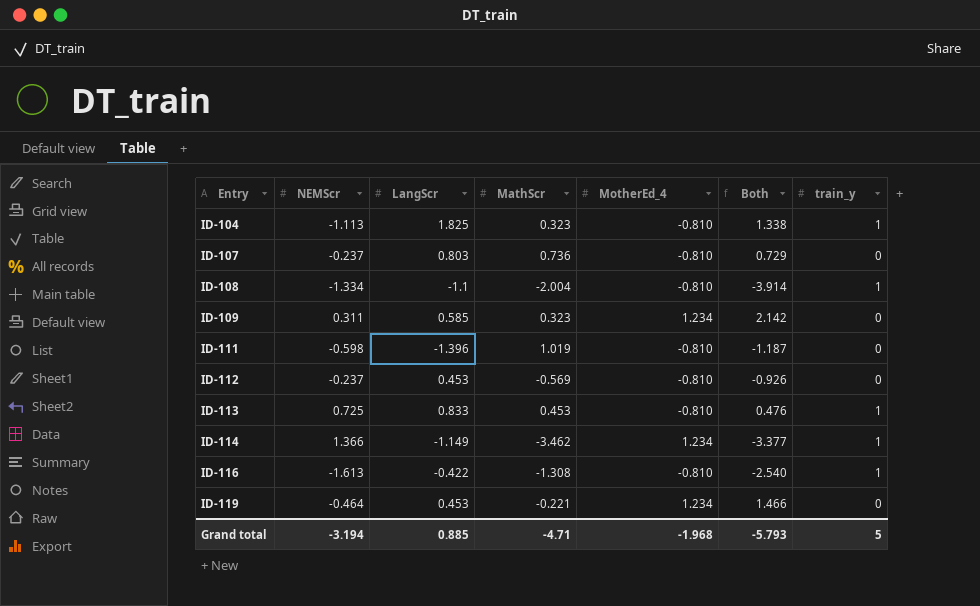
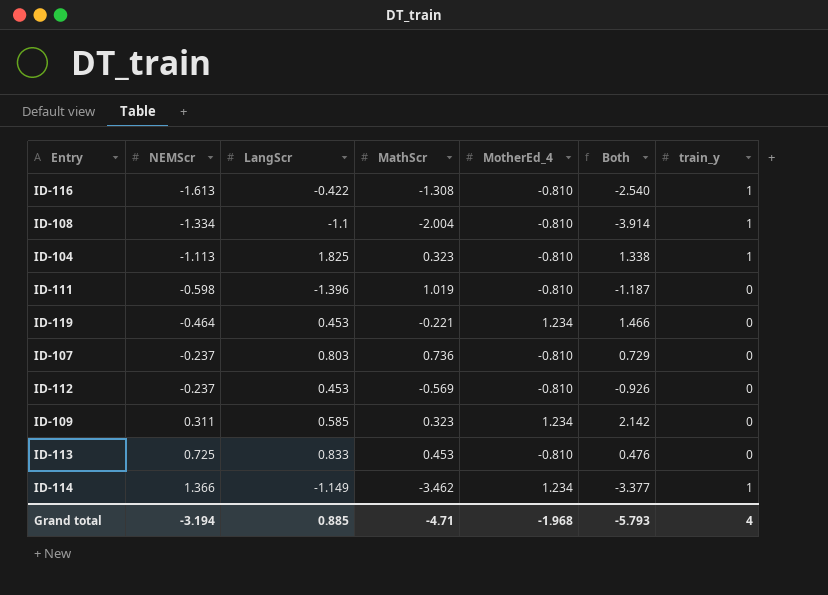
row order: Entry ascending -> NEMScr ascending
ID-113 | train_y: 1 -> 0
Grand total | train_y: 5 -> 4

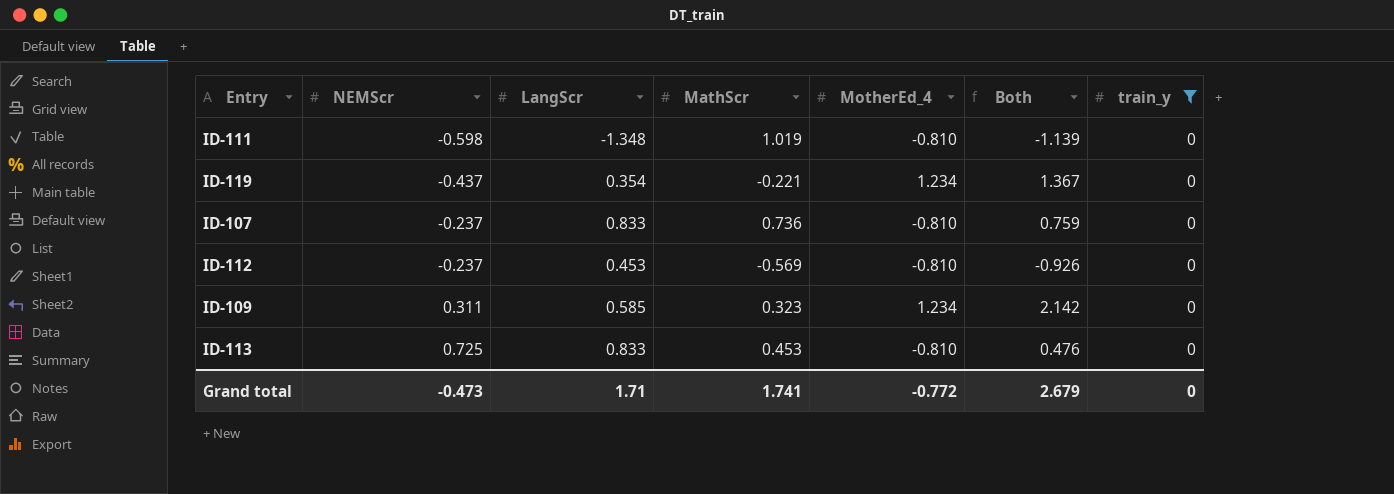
filter: none -> train_y = 0
ID-111 | LangScr: -1.396 -> -1.348
ID-111 | Both: -1.187 -> -1.139
ID-119 | NEMScr: -0.464 -> -0.437
ID-119 | LangScr: 0.453 -> 0.354
ID-119 | Both: 1.466 -> 1.367
ID-107 | LangScr: 0.803 -> 0.833
ID-107 | Both: 0.729 -> 0.759
Grand total | NEMScr: -3.194 -> -0.473
Grand total | LangScr: 0.885 -> 1.71
Grand total | MathScr: -4.71 -> 1.741
Grand total | MotherEd_4: -1.968 -> -0.772
Grand total | Both: -5.793 -> 2.679
Grand total | train_y: 4 -> 0

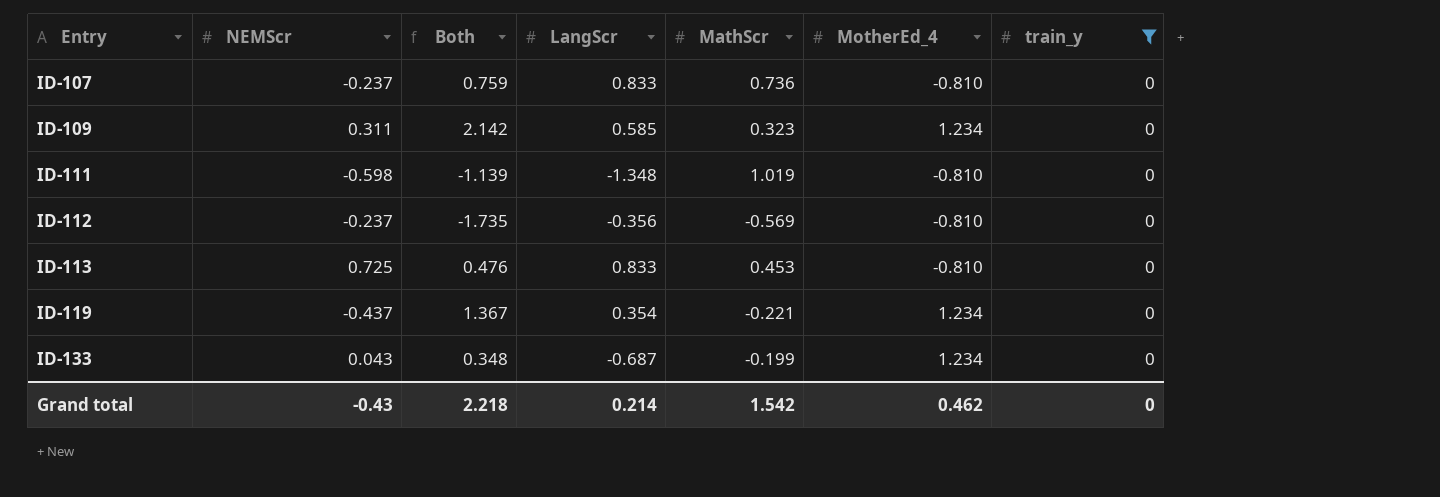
row order: NEMScr ascending -> Entry ascending
column Both | position: 6 -> 3
ID-112 | Both: -0.926 -> -1.735
ID-112 | LangScr: 0.453 -> -0.356
row ID-133: none -> 0.043 | 0.348 | -0.687 | -0.199 | 1.234 | 0
Grand total | NEMScr: -0.473 -> -0.43
Grand total | Both: 2.679 -> 2.218
Grand total | LangScr: 1.71 -> 0.214
Grand total | MathScr: 1.741 -> 1.542
Grand total | MotherEd_4: -0.772 -> 0.462

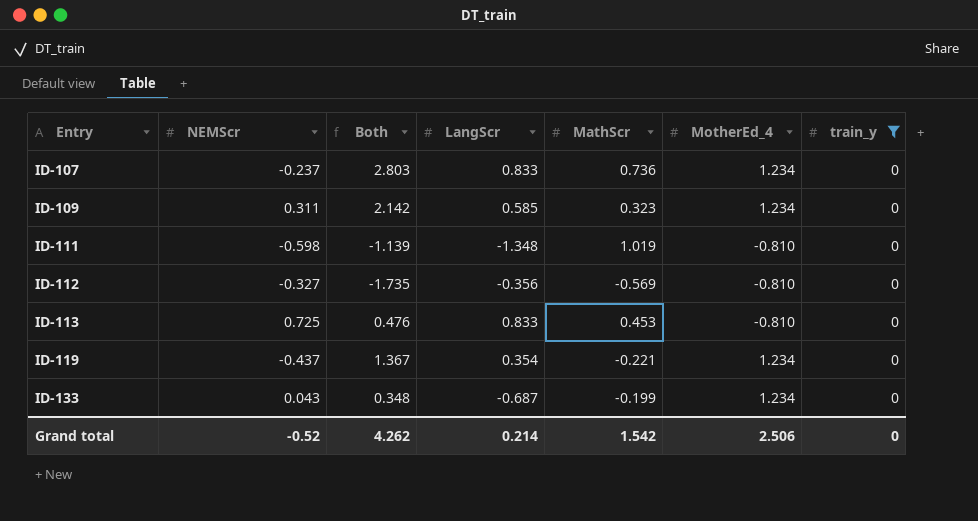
ID-107 | Both: 0.759 -> 2.803
ID-107 | MotherEd_4: -0.810 -> 1.234
ID-112 | NEMScr: -0.237 -> -0.327
Grand total | NEMScr: -0.43 -> -0.52
Grand total | Both: 2.218 -> 4.262
Grand total | MotherEd_4: 0.462 -> 2.506

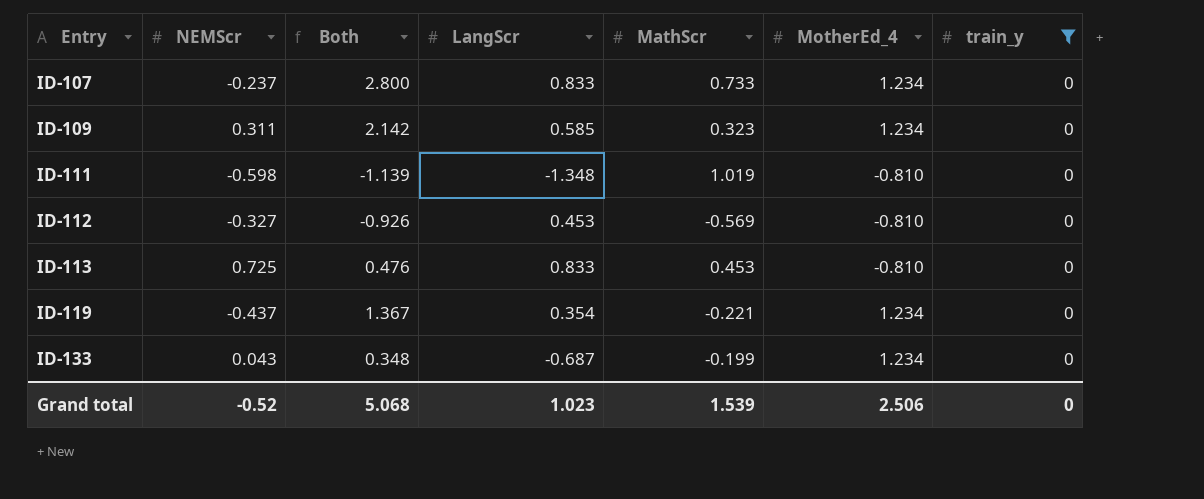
ID-107 | Both: 2.803 -> 2.800
ID-107 | MathScr: 0.736 -> 0.733
ID-112 | Both: -1.735 -> -0.926
ID-112 | LangScr: -0.356 -> 0.453
Grand total | Both: 4.262 -> 5.068
Grand total | LangScr: 0.214 -> 1.023
Grand total | MathScr: 1.542 -> 1.539

